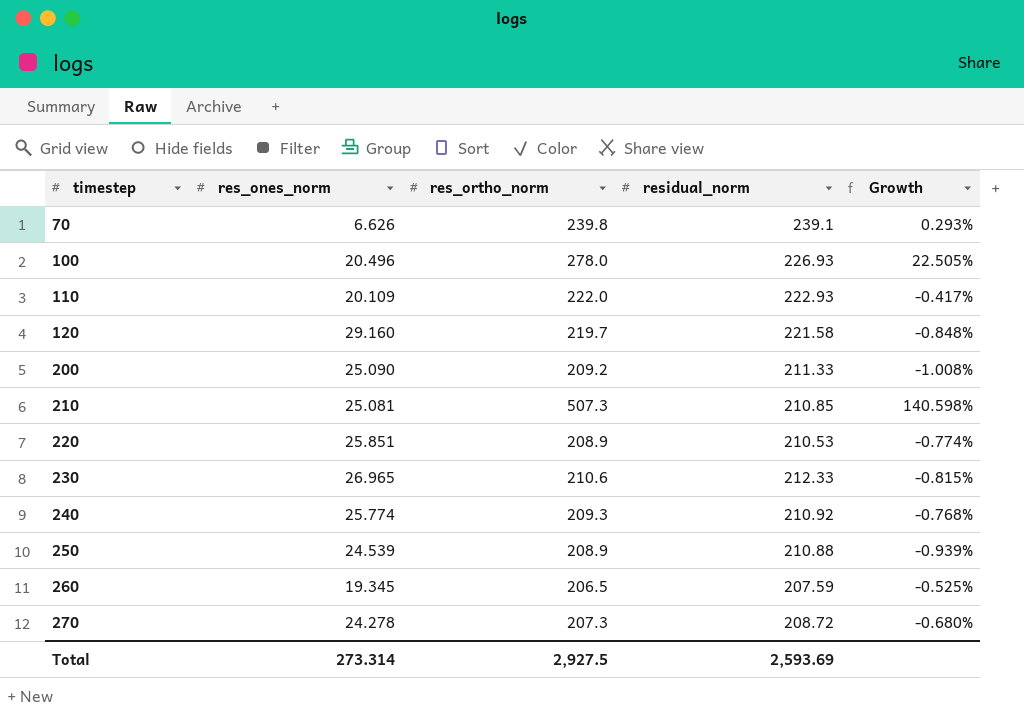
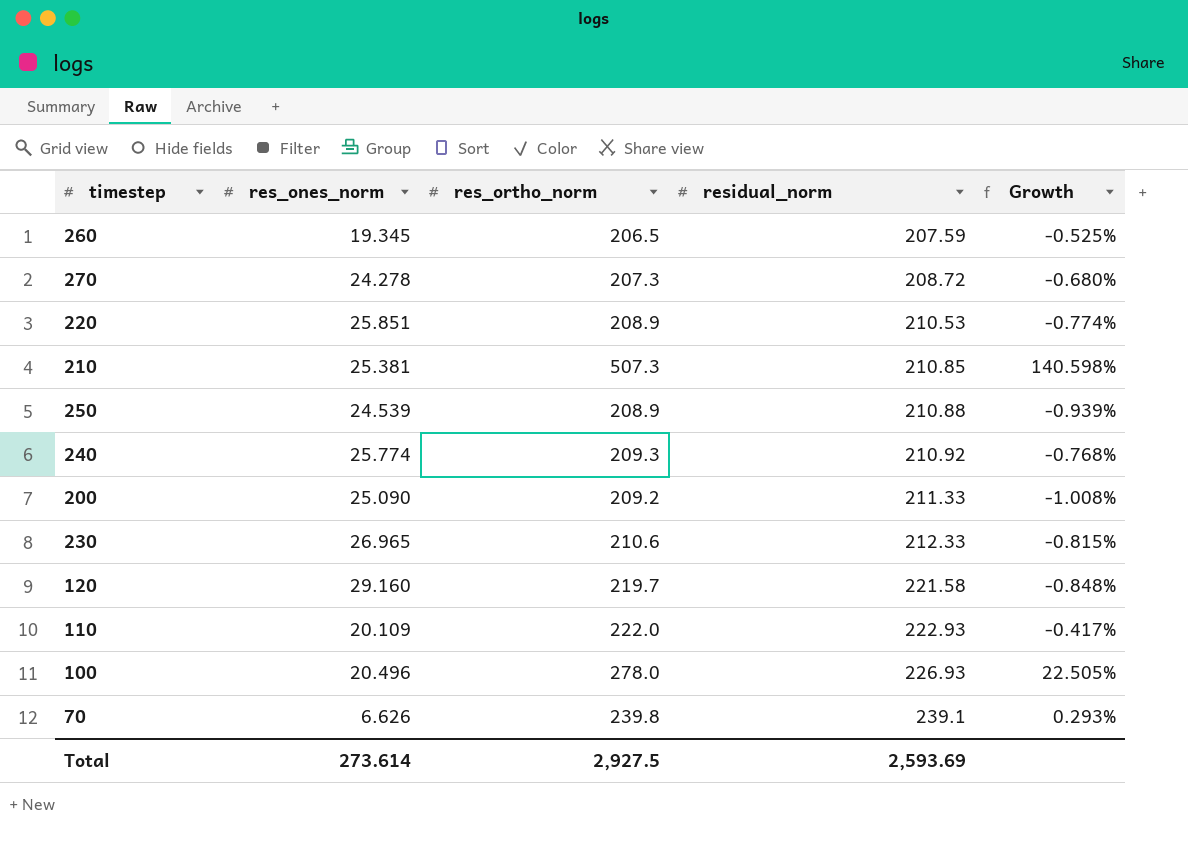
row order: timestep ascending -> residual_norm ascending
210 | res_ones_norm: 25.081 -> 25.381
Total | res_ones_norm: 273.314 -> 273.614

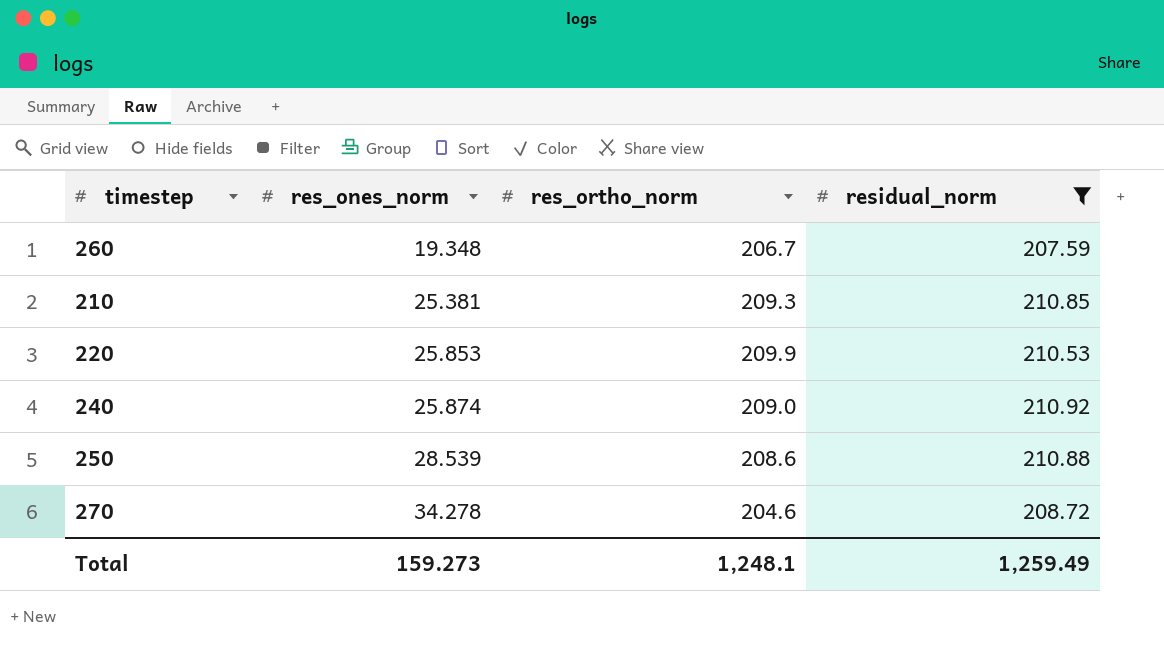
filter: none -> residual_norm <= 210.92
row order: residual_norm ascending -> res_ones_norm ascending
column Growth | formula: ([res_ortho_norm] - [residual_norm]) / [residual_norm] -> none
260 | res_ones_norm: 19.345 -> 19.348
260 | res_ortho_norm: 206.5 -> 206.7
210 | res_ortho_norm: 507.3 -> 209.3
220 | res_ones_norm: 25.851 -> 25.853
220 | res_ortho_norm: 208.9 -> 209.9
240 | res_ones_norm: 25.774 -> 25.874
240 | res_ortho_norm: 209.3 -> 209.0
250 | res_ones_norm: 24.539 -> 28.539
250 | res_ortho_norm: 208.9 -> 208.6
270 | res_ones_norm: 24.278 -> 34.278
270 | res_ortho_norm: 207.3 -> 204.6
Total | res_ones_norm: 273.614 -> 159.273
Total | res_ortho_norm: 2,927.5 -> 1,248.1
Total | residual_norm: 2,593.69 -> 1,259.49

